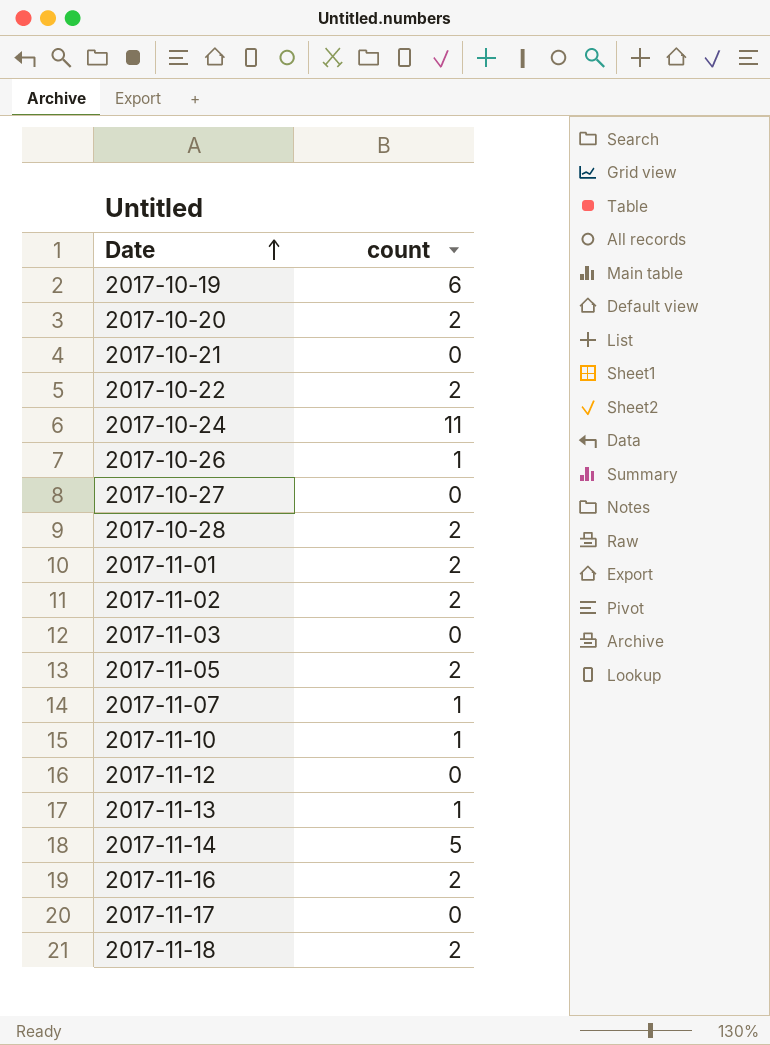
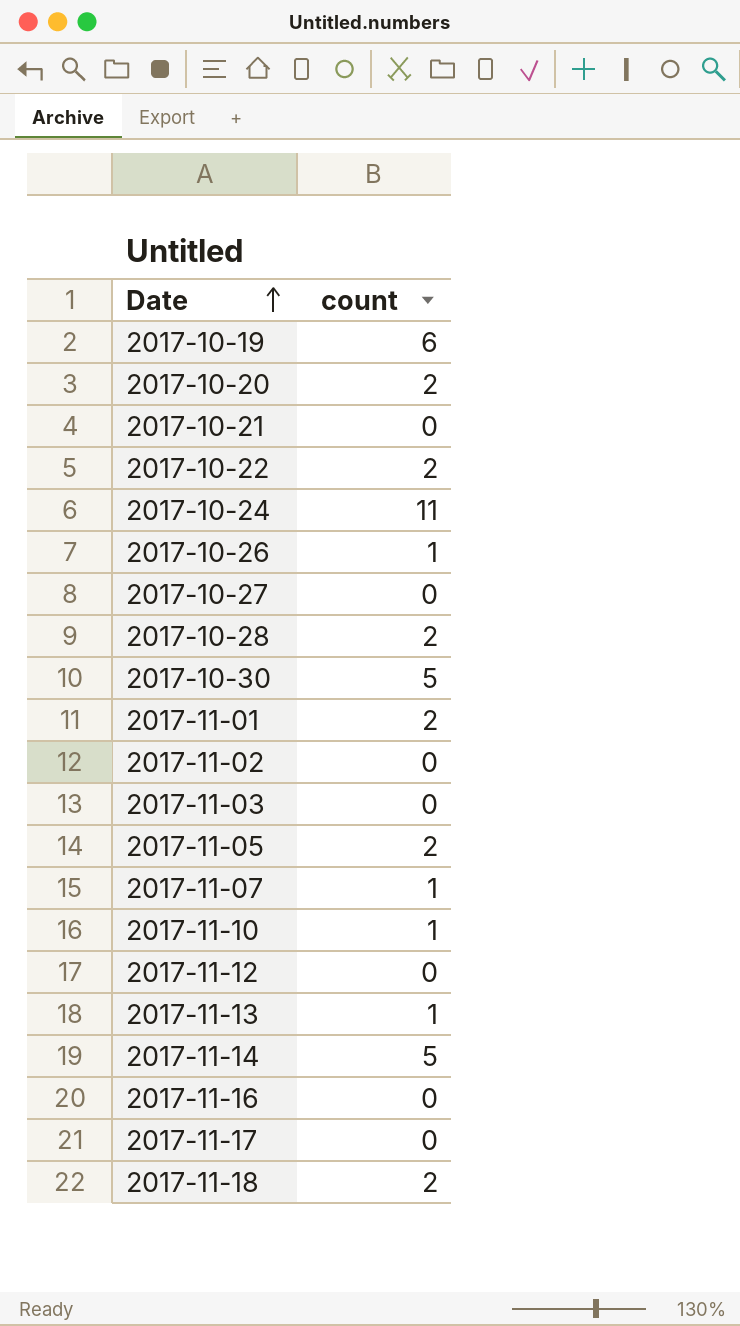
row 2017-10-30: none -> 5
2017-11-02 | count: 2 -> 0
2017-11-16 | count: 2 -> 0

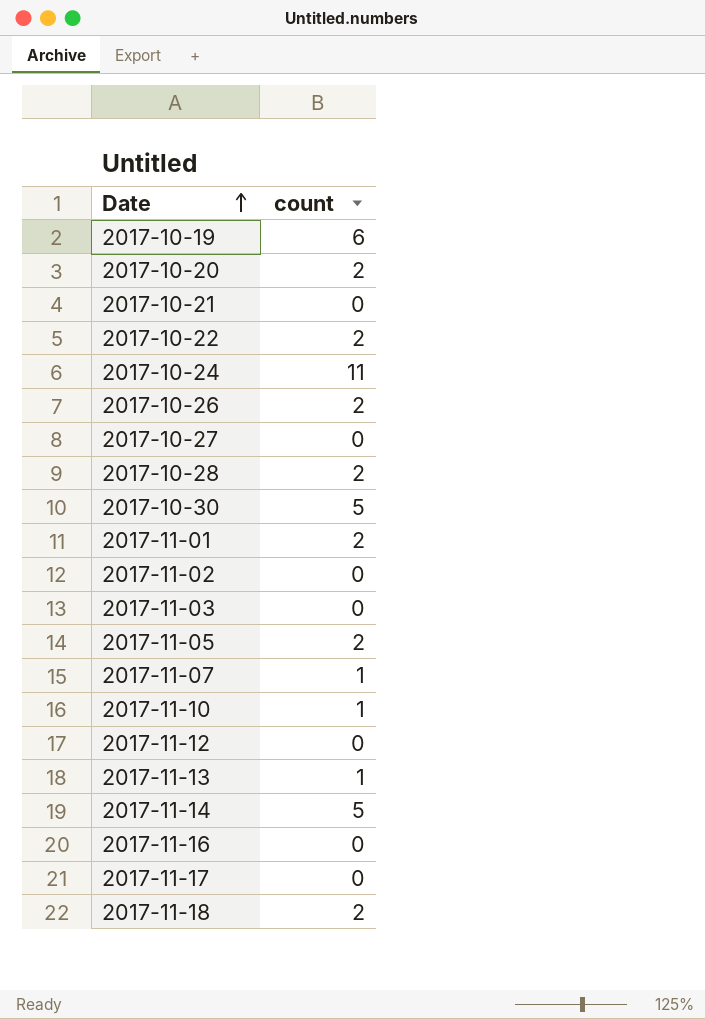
2017-10-26 | count: 1 -> 2

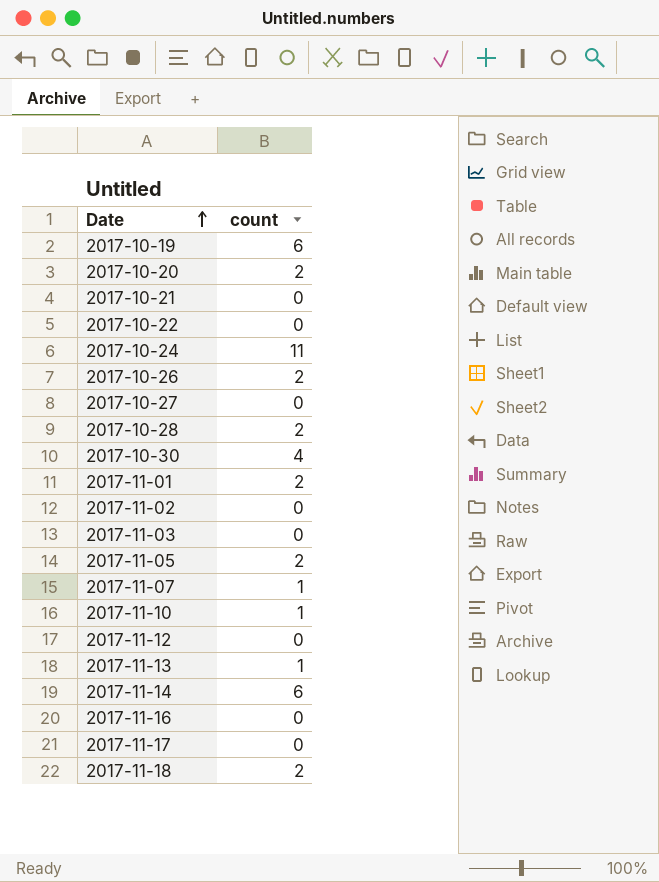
2017-10-22 | count: 2 -> 0
2017-10-30 | count: 5 -> 4
2017-11-14 | count: 5 -> 6

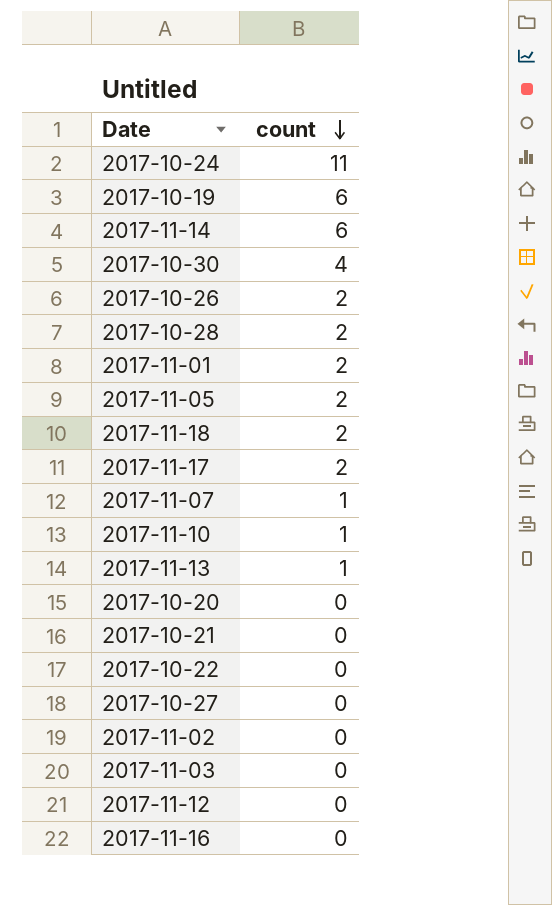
row order: Date ascending -> count descending
2017-11-17 | count: 0 -> 2
2017-10-20 | count: 2 -> 0

